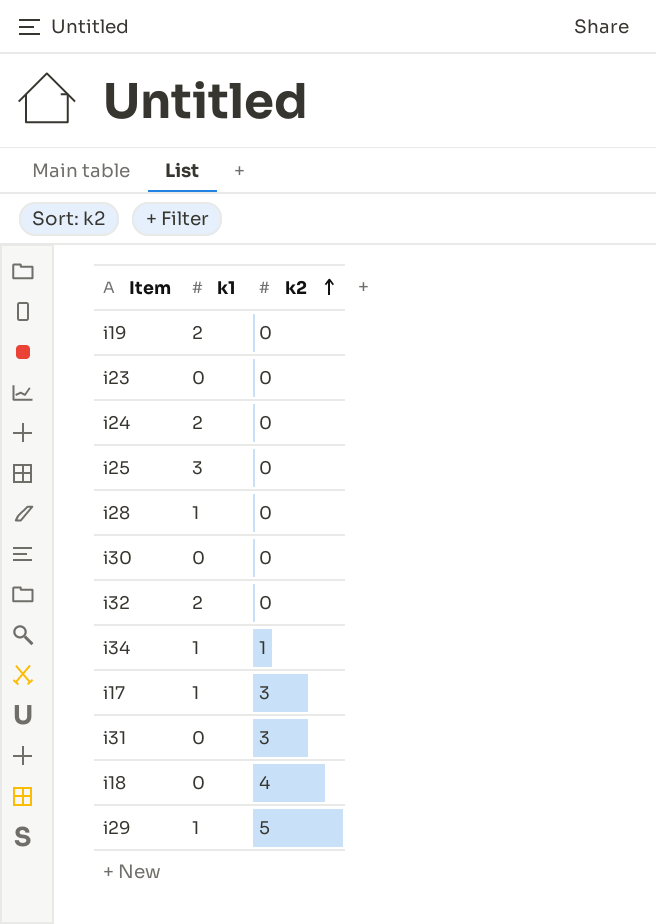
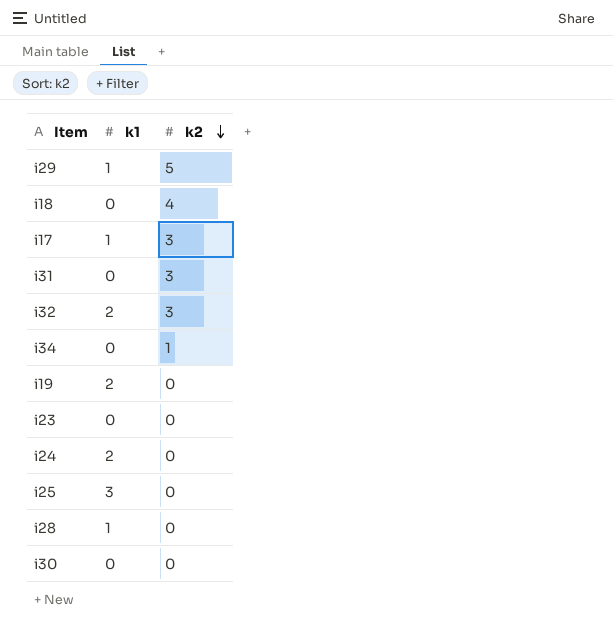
row order: k2 ascending -> k2 descending
i32 | k2: 0 -> 3
i34 | k1: 1 -> 0

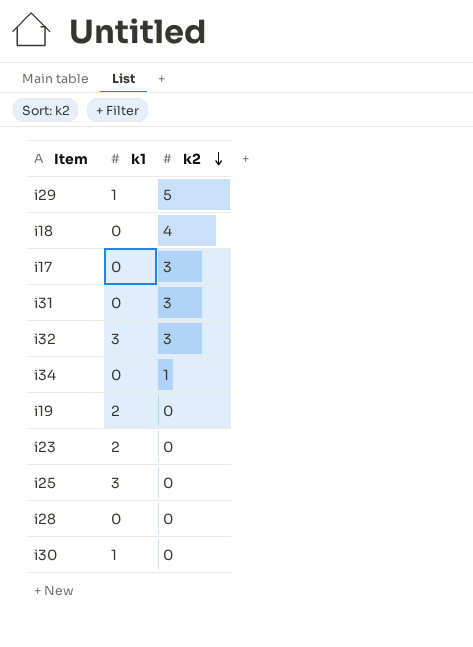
row i24: 2 | 0 -> none
i17 | k1: 1 -> 0
i32 | k1: 2 -> 3
i23 | k1: 0 -> 2
i28 | k1: 1 -> 0
i30 | k1: 0 -> 1

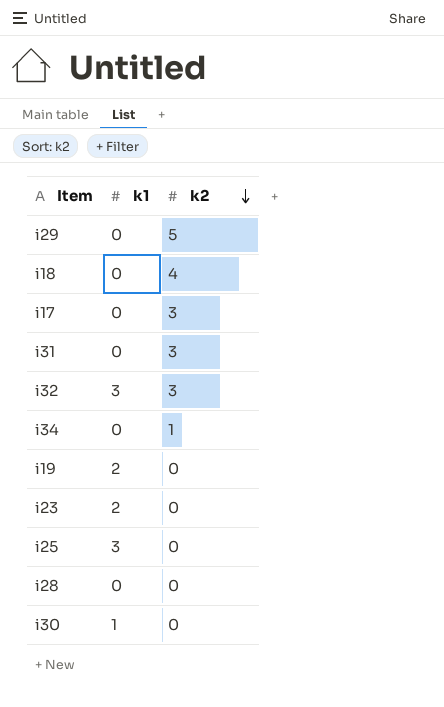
i29 | k1: 1 -> 0

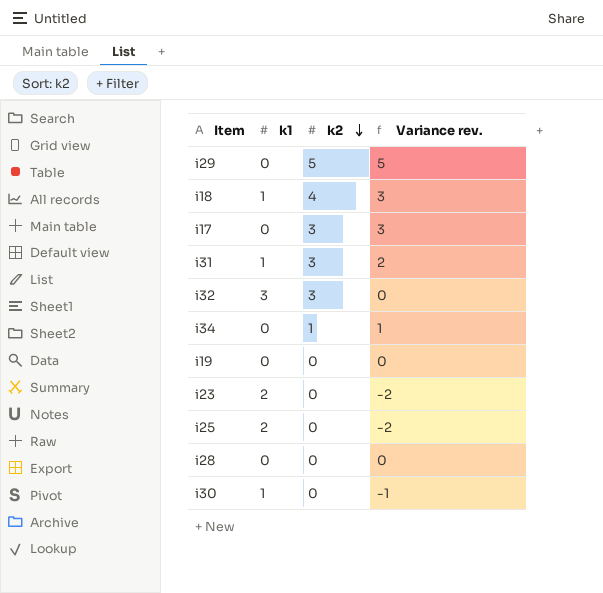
column Variance rev. | formula: none -> [k2] - [k1]
i18 | k1: 0 -> 1
i31 | k1: 0 -> 1
i19 | k1: 2 -> 0
i25 | k1: 3 -> 2

